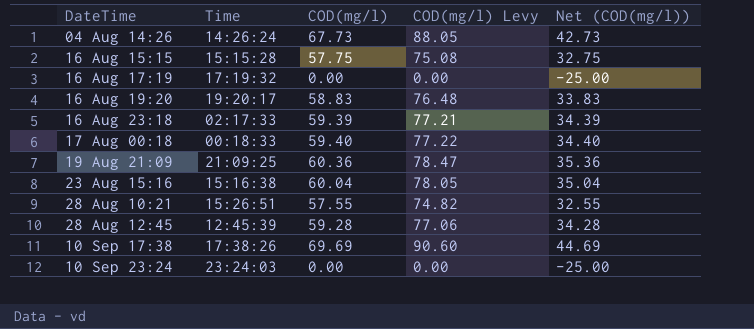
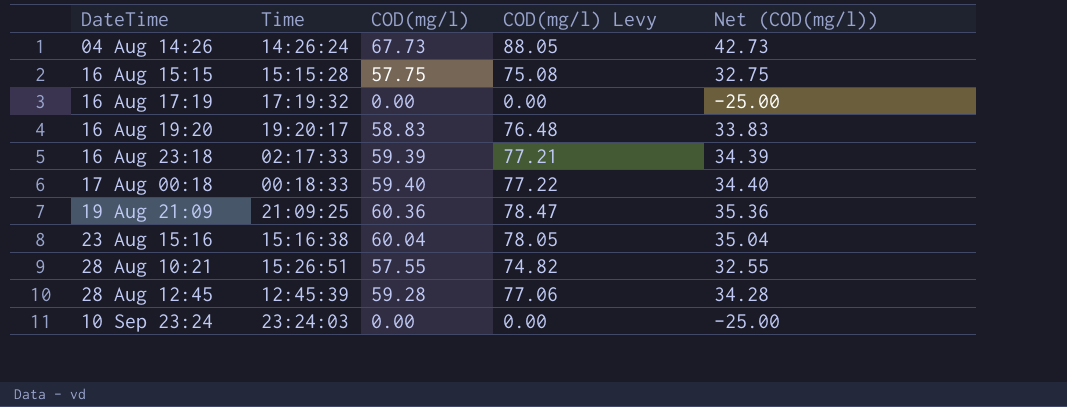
row 10 Sep 17:38: 17:38:26 | 69.69 | 90.60 | 44.69 -> none

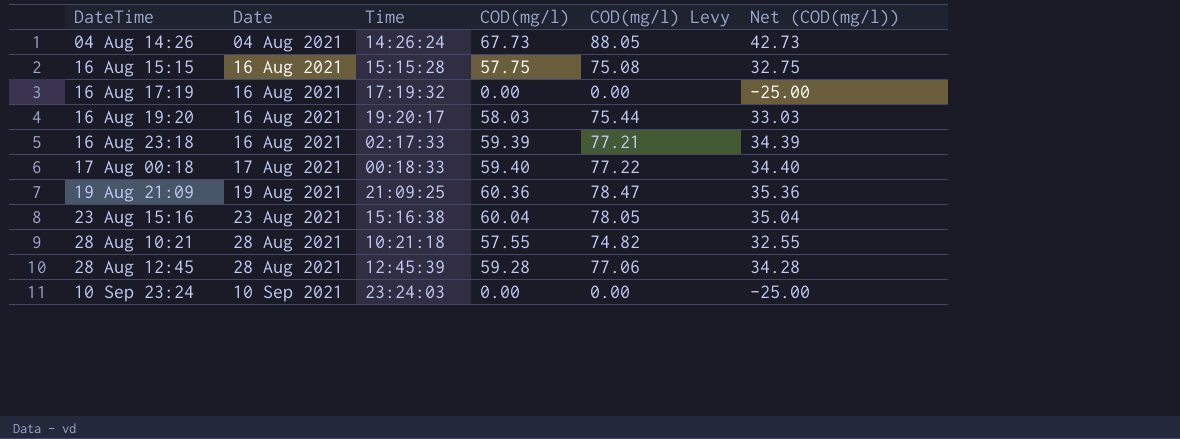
column Date | position: none -> 2
16 Aug 19:20 | COD(mg/l): 58.83 -> 58.03
16 Aug 19:20 | COD(mg/l) Levy: 76.48 -> 75.44
16 Aug 19:20 | Net (COD(mg/l)): 33.83 -> 33.03
28 Aug 10:21 | Time: 15:26:51 -> 10:21:18

